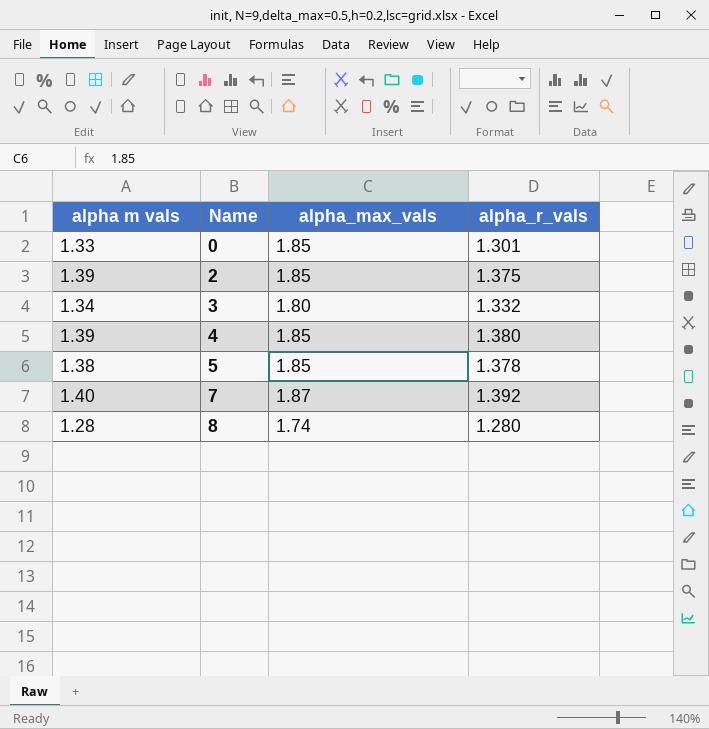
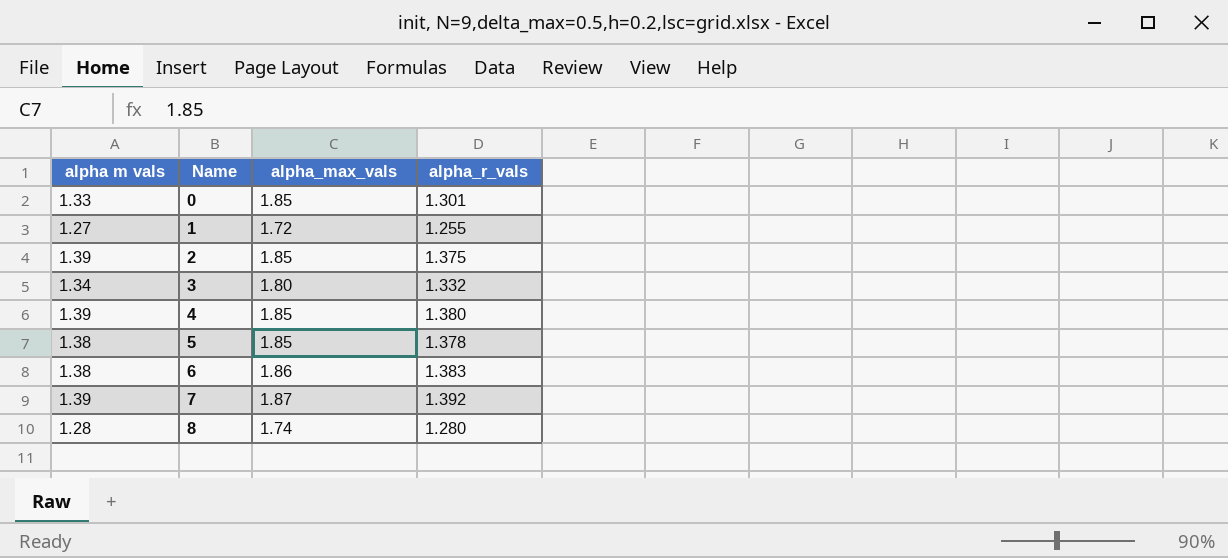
row 1: none -> 1.27 | 1.72 | 1.255
row 6: none -> 1.38 | 1.86 | 1.383
7 | alpha m vals: 1.40 -> 1.39

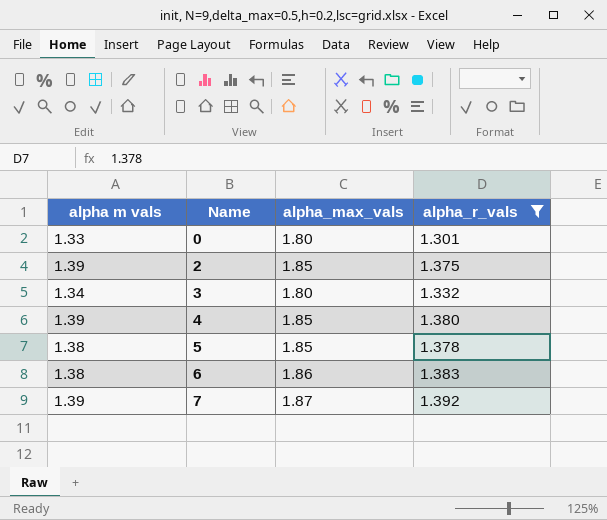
filter: none -> alpha_r_vals >= 1.301
0 | alpha_max_vals: 1.85 -> 1.80

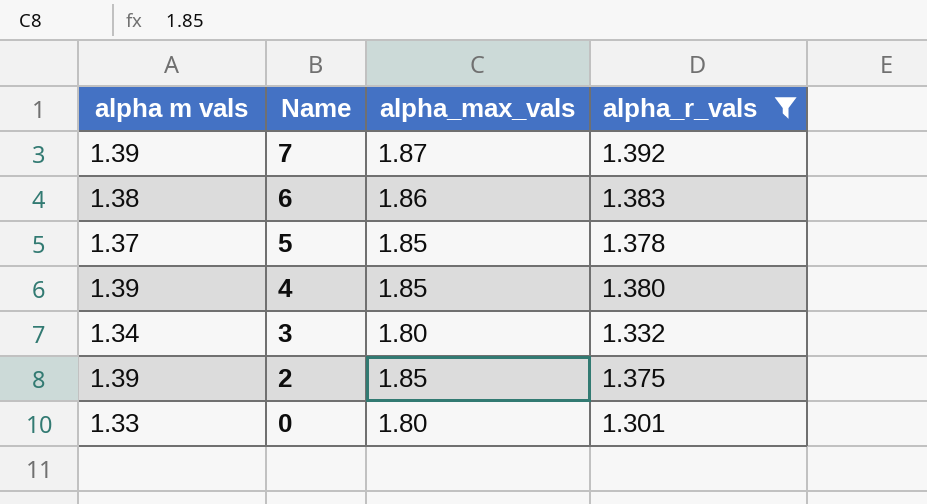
row order: Name ascending -> Name descending
5 | alpha m vals: 1.38 -> 1.37

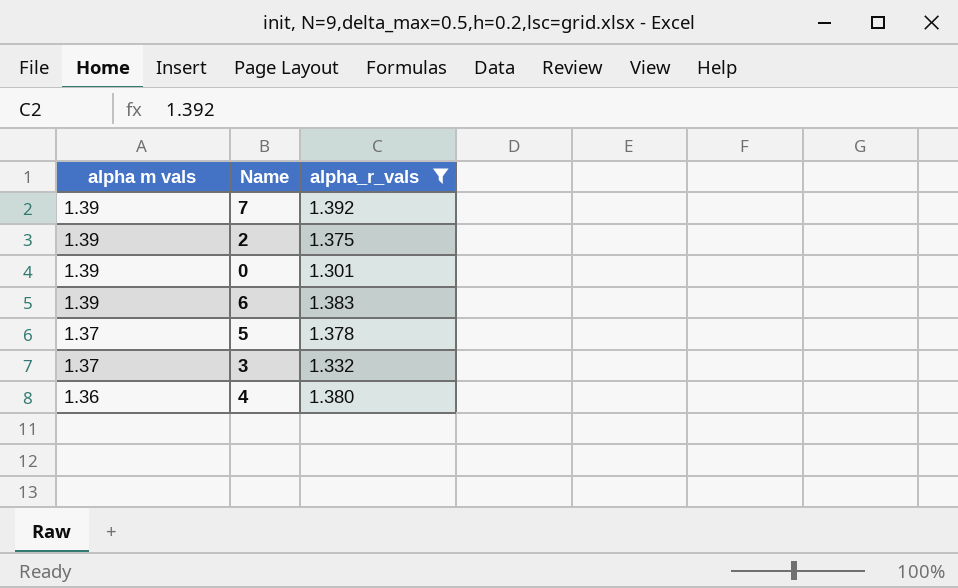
row order: Name descending -> alpha m vals descending
column alpha_max_vals | position: 3 -> none
0 | alpha m vals: 1.33 -> 1.39
6 | alpha m vals: 1.38 -> 1.39
3 | alpha m vals: 1.34 -> 1.37
4 | alpha m vals: 1.39 -> 1.36

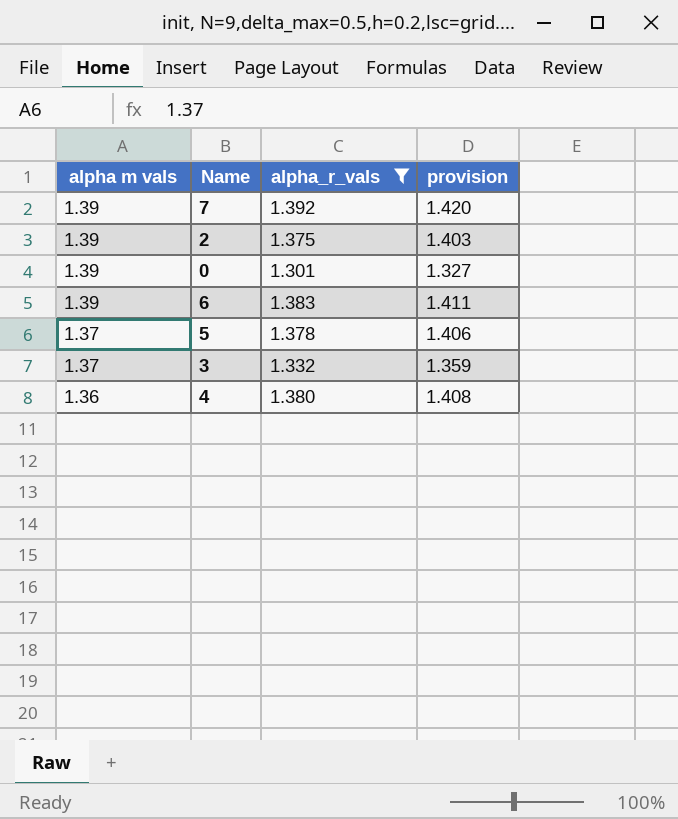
column provision | formula: none -> [alpha_r_vals] * 1.02

